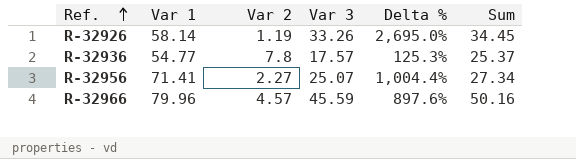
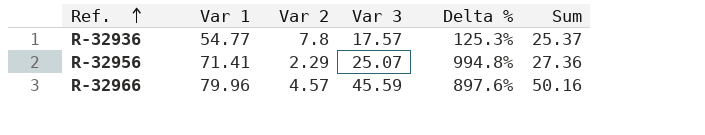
row R-32926: 58.14 | 1.19 | 33.26 | 2,695.0% | 34.45 -> none
R-32956 | Var 2: 2.27 -> 2.29
R-32956 | Delta %: 1,004.4% -> 994.8%
R-32956 | Sum: 27.34 -> 27.36

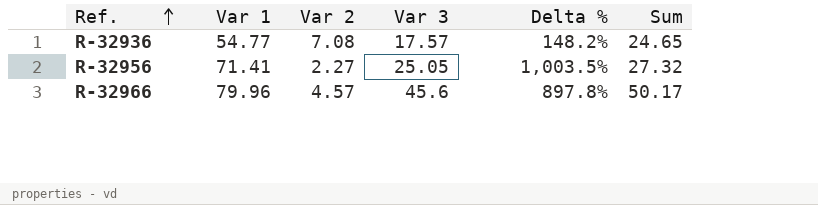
R-32936 | Var 2: 7.8 -> 7.08
R-32936 | Delta %: 125.3% -> 148.2%
R-32936 | Sum: 25.37 -> 24.65
R-32956 | Var 2: 2.29 -> 2.27
R-32956 | Var 3: 25.07 -> 25.05
R-32956 | Delta %: 994.8% -> 1,003.5%
R-32956 | Sum: 27.36 -> 27.32
R-32966 | Var 3: 45.59 -> 45.6
R-32966 | Delta %: 897.6% -> 897.8%
R-32966 | Sum: 50.16 -> 50.17

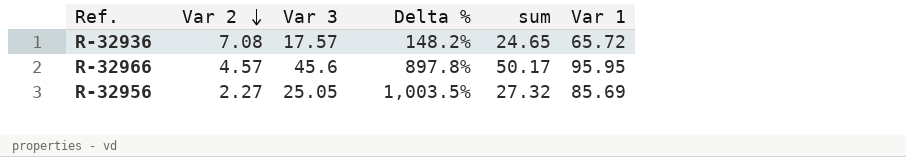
row order: Ref. ascending -> Var 2 descending
column name: Sum -> sum
column Var 1 | position: 2 -> 6
R-32936 | Var 1: 54.77 -> 65.72
R-32966 | Var 1: 79.96 -> 95.95
R-32956 | Var 1: 71.41 -> 85.69

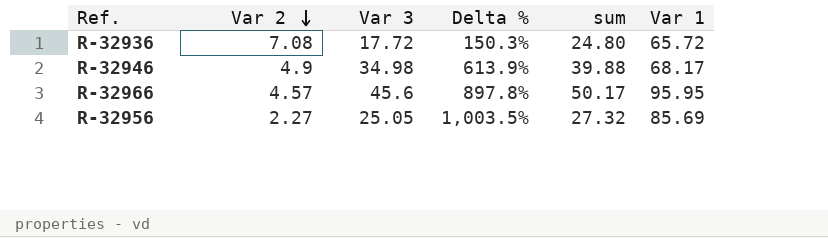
R-32936 | Var 3: 17.57 -> 17.72
R-32936 | Delta %: 148.2% -> 150.3%
R-32936 | sum: 24.65 -> 24.80
row R-32946: none -> 4.9 | 34.98 | 613.9% | 39.88 | 68.17

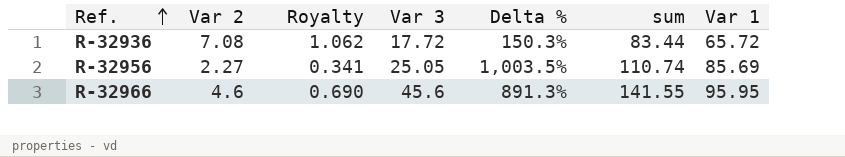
row order: Var 2 descending -> Ref. ascending
column Royalty | formula: none -> [Var 2] * 0.15
column sum | formula: [Var 2] + [Var 3] -> [Var 3] + [Var 1]
row R-32946: 4.9 | 34.98 | 613.9% | 39.88 | 68.17 -> none
R-32966 | Var 2: 4.57 -> 4.6
R-32966 | Delta %: 897.8% -> 891.3%

